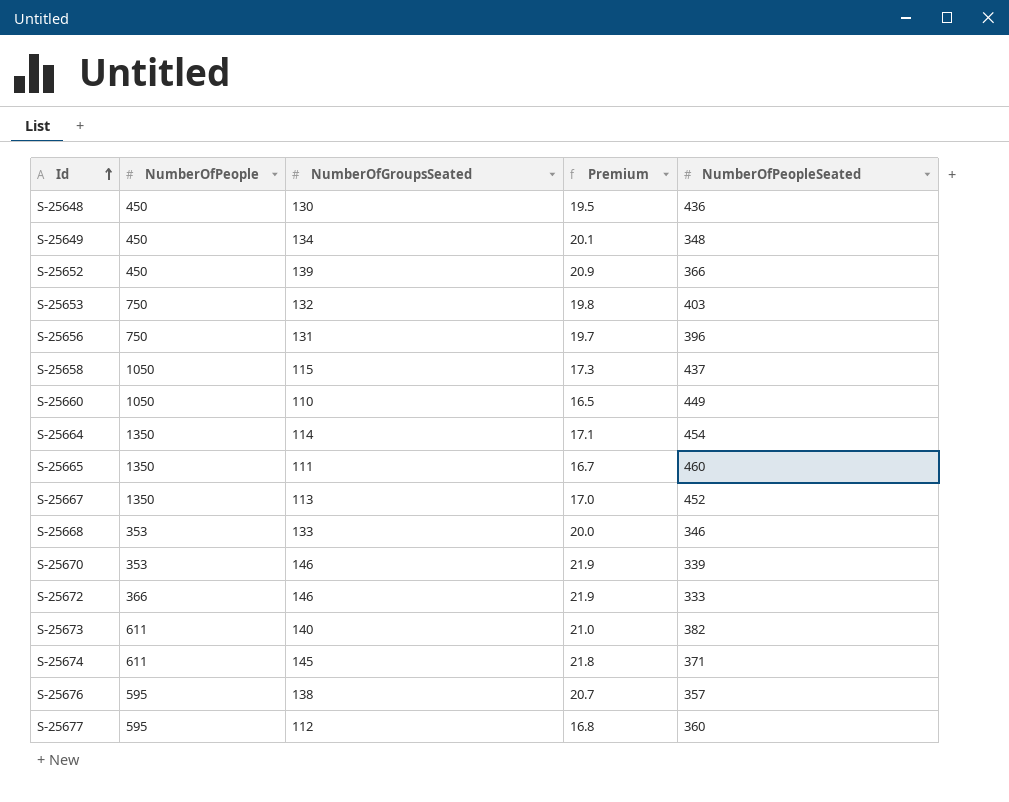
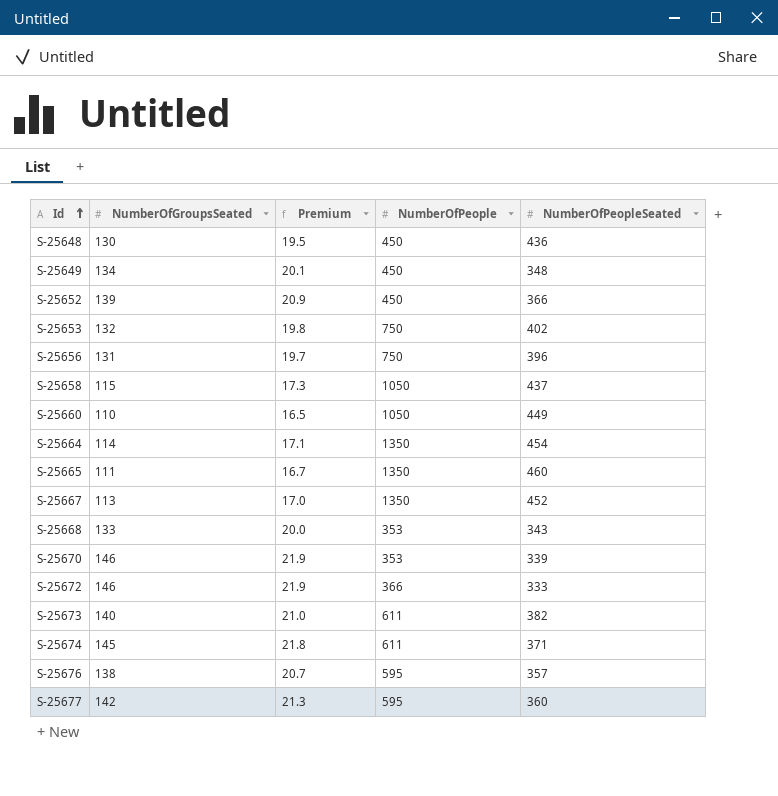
column NumberOfPeople | position: 2 -> 4
S-25653 | NumberOfPeopleSeated: 403 -> 402
S-25668 | NumberOfPeopleSeated: 346 -> 343
S-25677 | NumberOfGroupsSeated: 112 -> 142
S-25677 | Premium: 16.8 -> 21.3

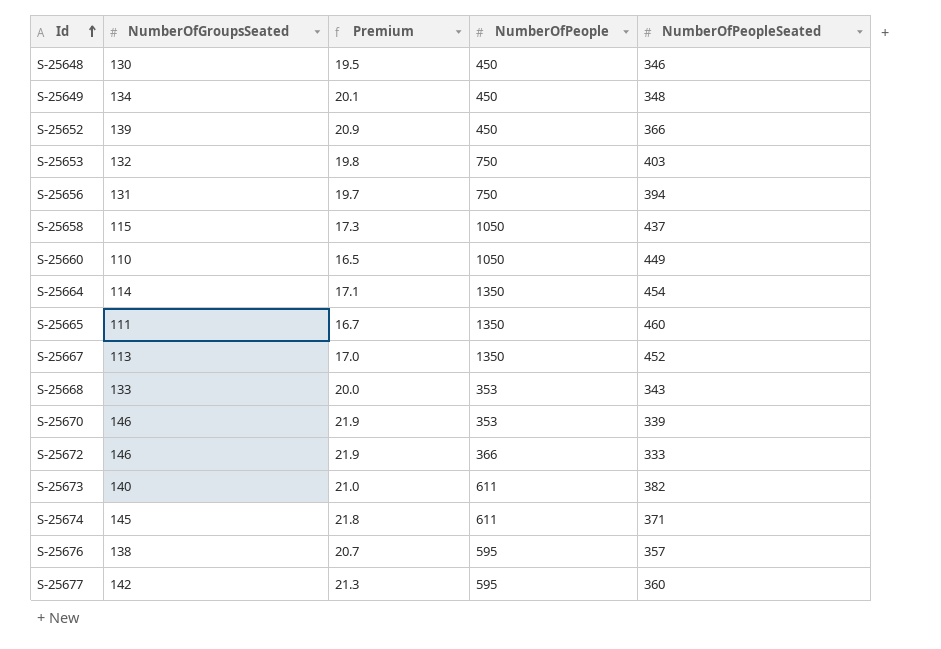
S-25648 | NumberOfPeopleSeated: 436 -> 346
S-25653 | NumberOfPeopleSeated: 402 -> 403
S-25656 | NumberOfPeopleSeated: 396 -> 394

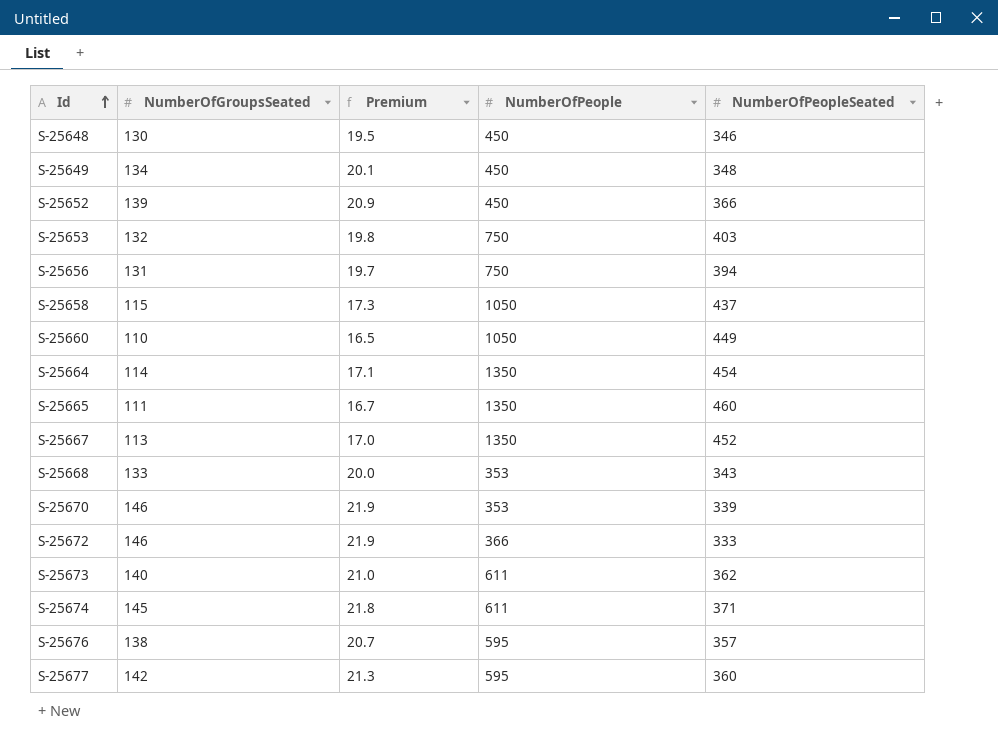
S-25673 | NumberOfPeopleSeated: 382 -> 362

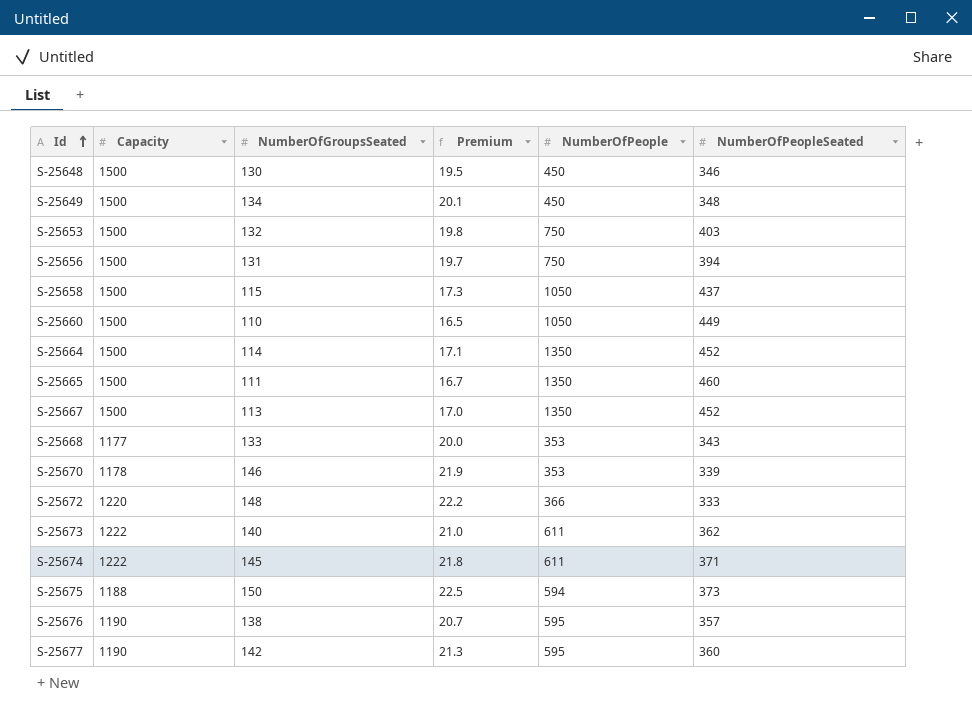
column Capacity | position: none -> 2
row S-25652: 139 | 20.9 | 450 | 366 -> none
S-25664 | NumberOfPeopleSeated: 454 -> 452
S-25672 | NumberOfGroupsSeated: 146 -> 148
S-25672 | Premium: 21.9 -> 22.2
row S-25675: none -> 1188 | 150 | 22.5 | 594 | 373

